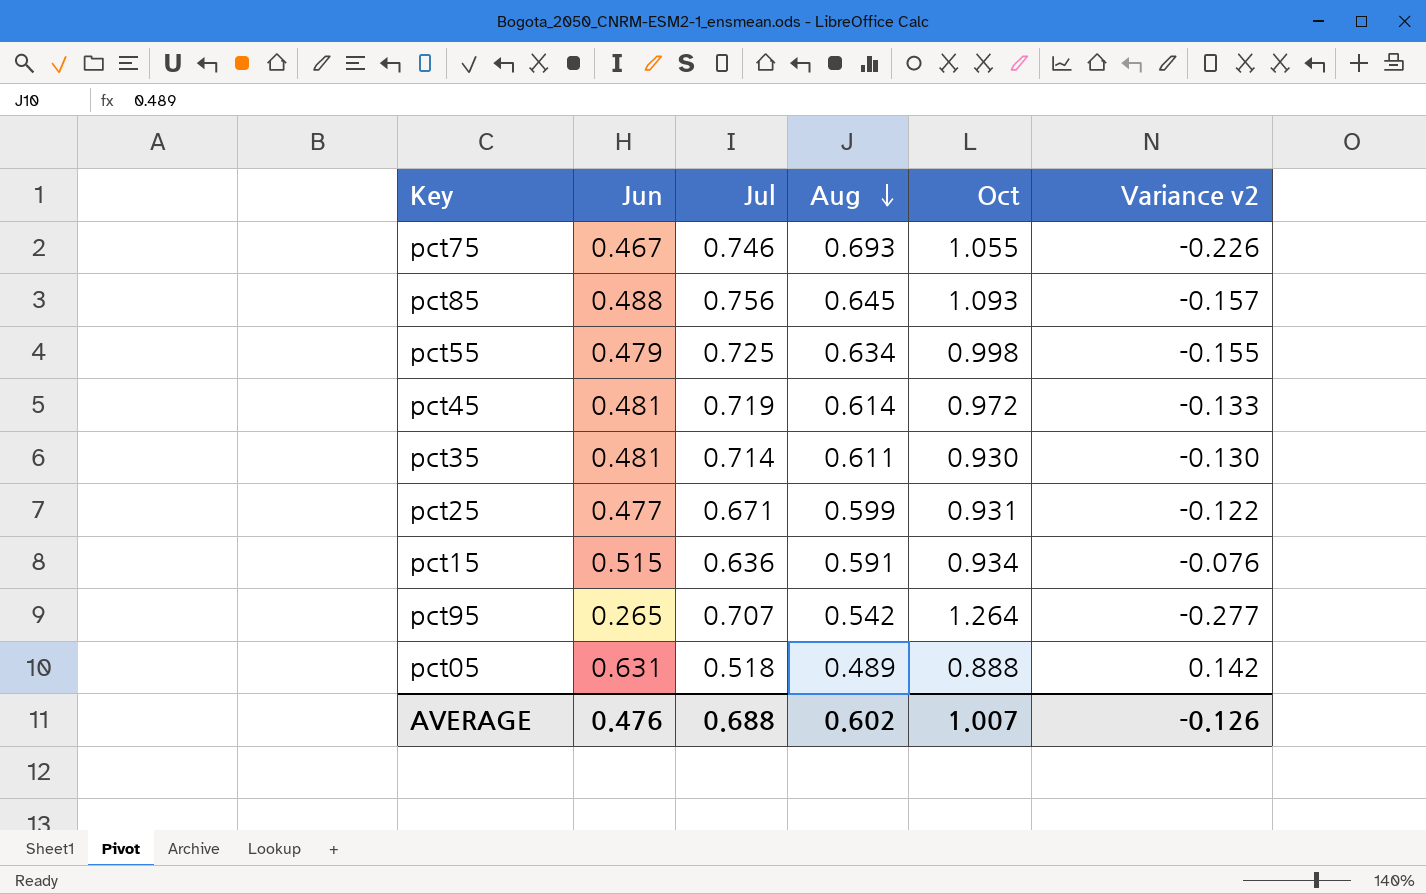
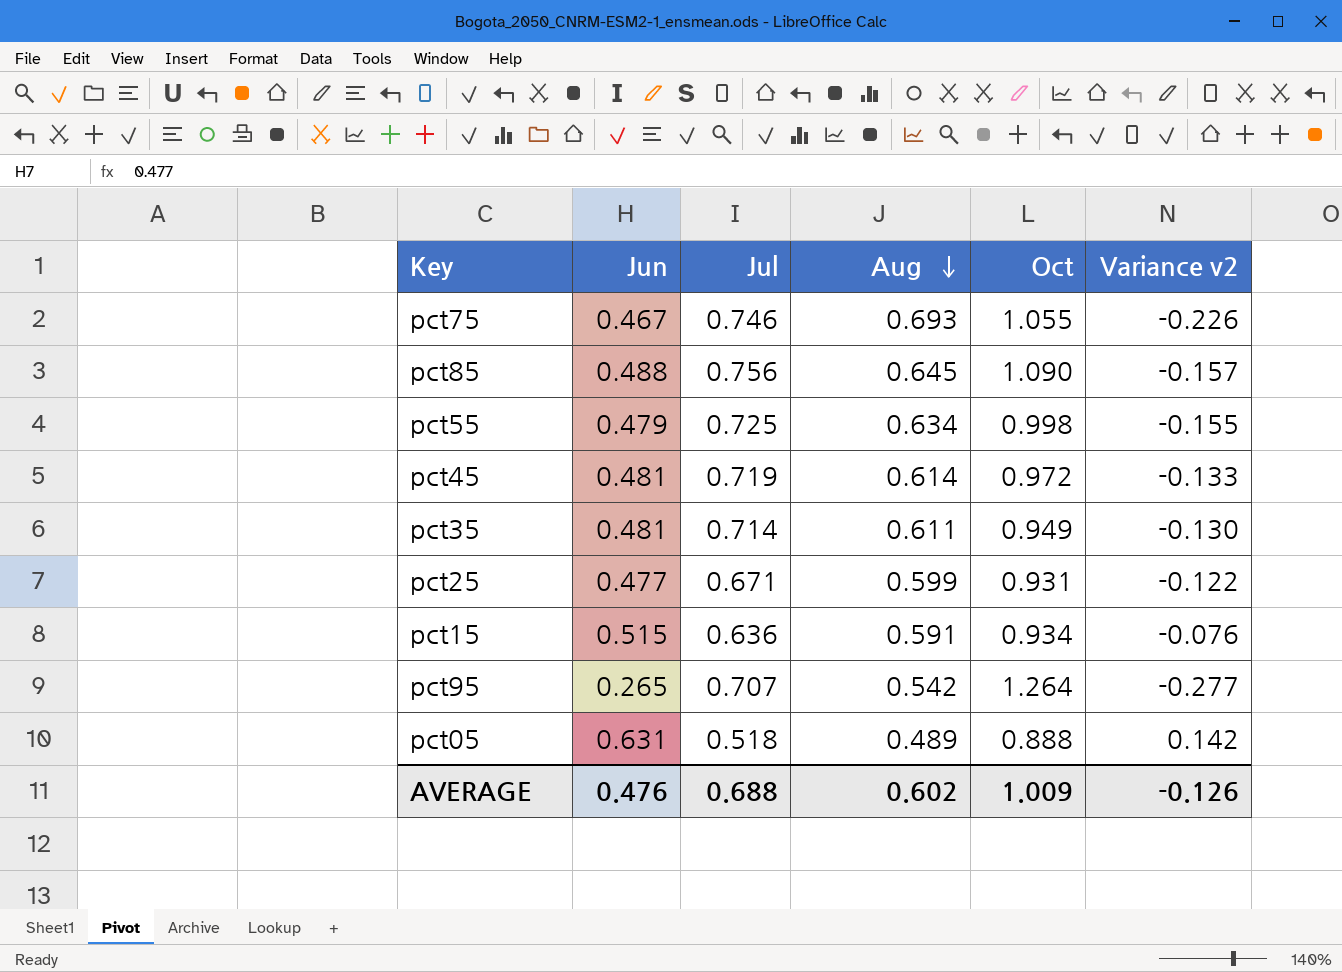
pct85 | Oct: 1.093 -> 1.090
pct35 | Oct: 0.930 -> 0.949
AVERAGE | Oct: 1.007 -> 1.009

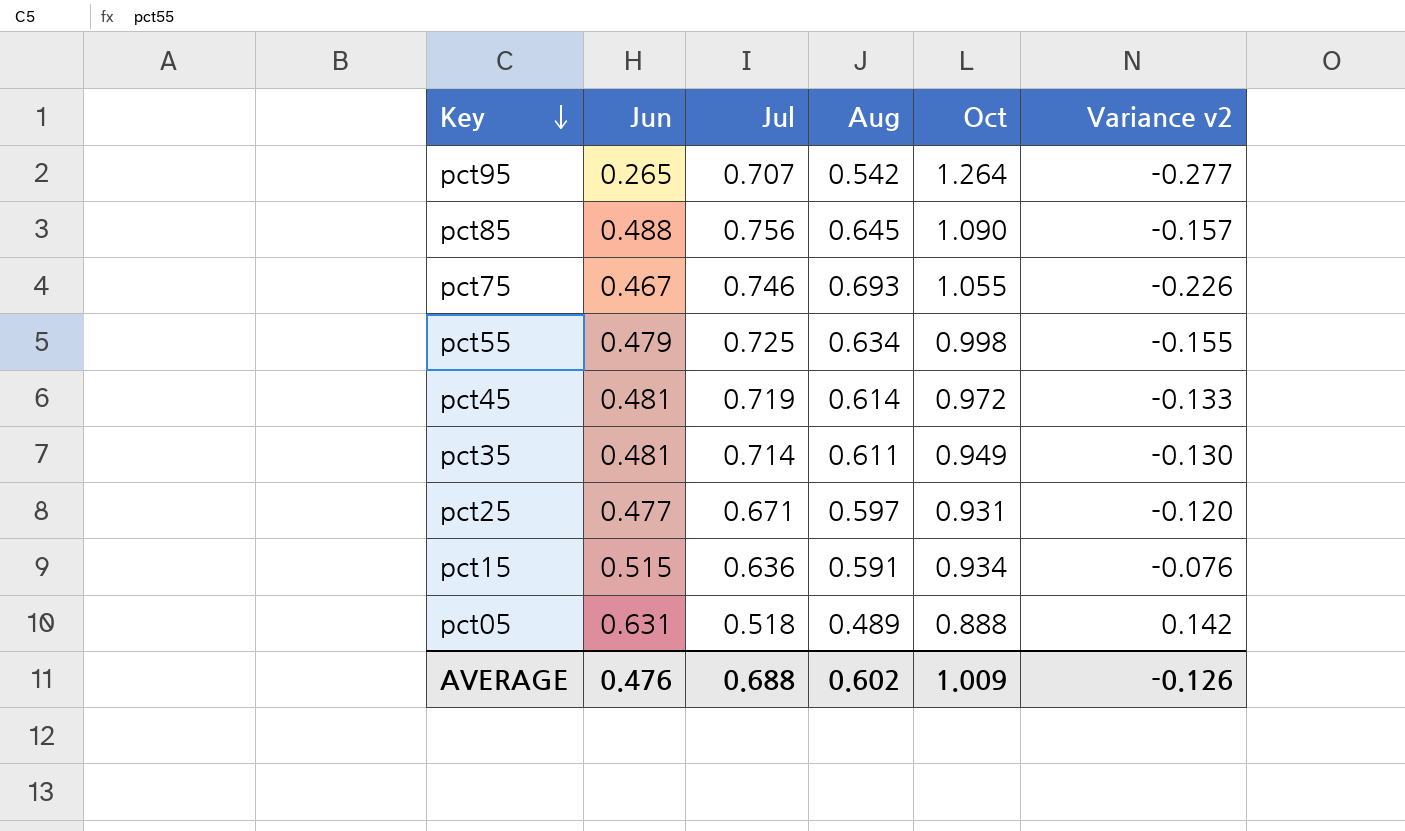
row order: Aug descending -> Key descending
pct25 | Aug: 0.599 -> 0.597
pct25 | Variance v2: -0.122 -> -0.120

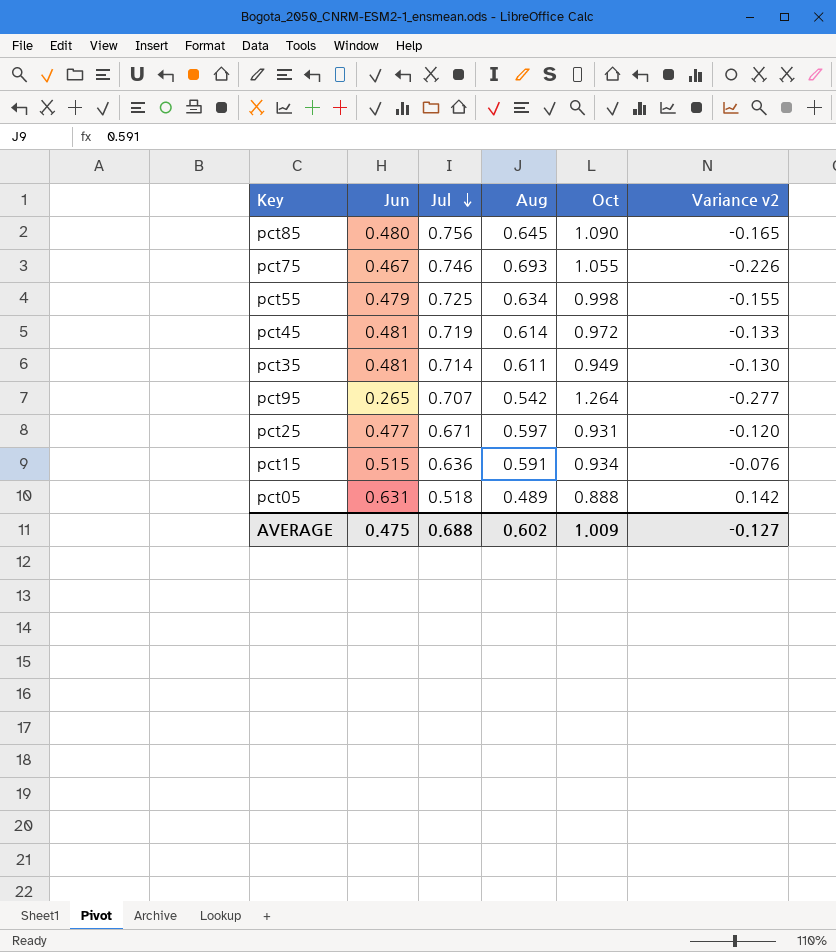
row order: Key descending -> Jul descending
pct85 | Jun: 0.488 -> 0.480
pct85 | Variance v2: -0.157 -> -0.165
AVERAGE | Jun: 0.476 -> 0.475
AVERAGE | Variance v2: -0.126 -> -0.127

